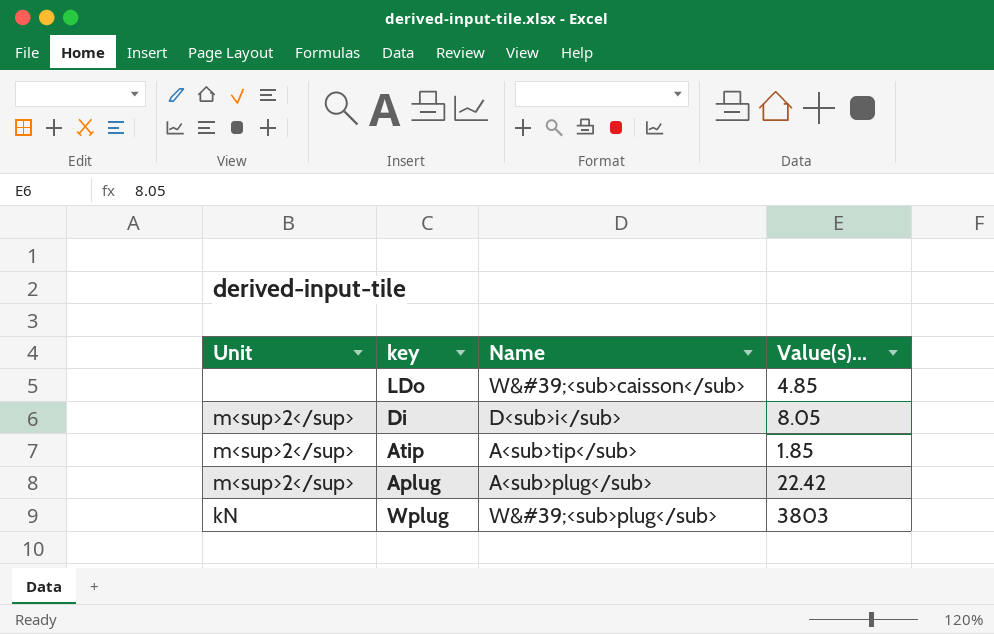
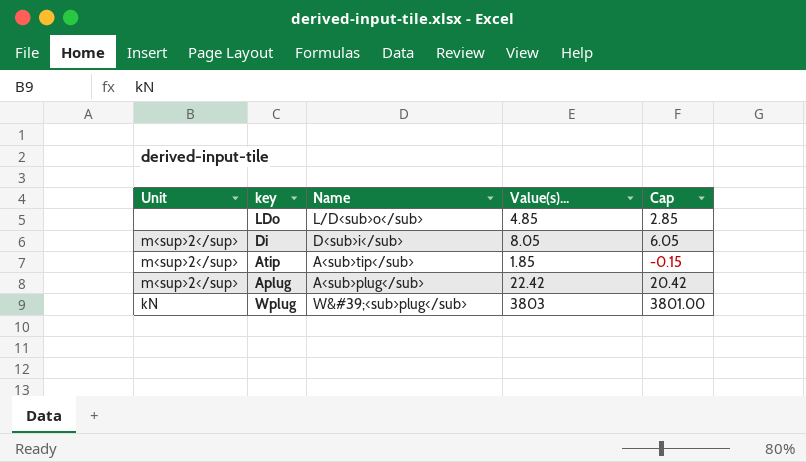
column Cap | formula: none -> [Value(s)...] - 2
LDo | Name: W&#39;<sub>caisson</sub> -> L/D<sub>o</sub>

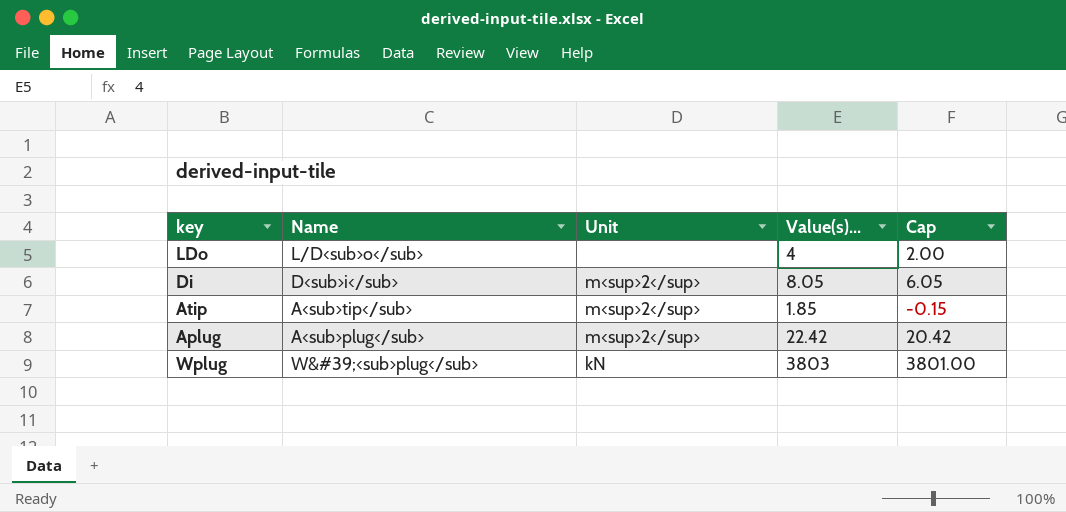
column Unit | position: 1 -> 3
LDo | Value(s)...: 4.85 -> 4
LDo | Cap: 2.85 -> 2.00

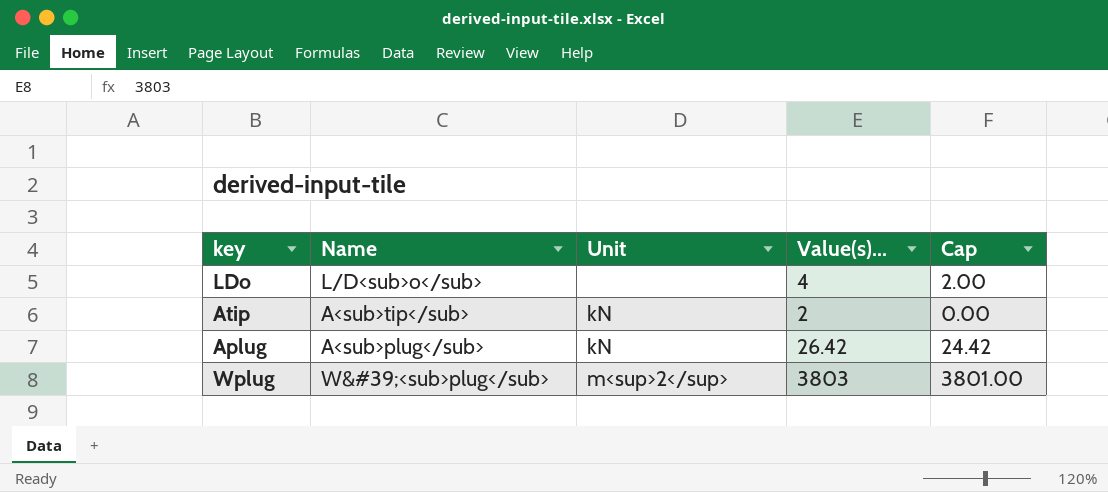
row Di: D<sub>i</sub> | m<sup>2</sup> | 8.05 | 6.05 -> none
Atip | Unit: m<sup>2</sup> -> kN
Atip | Value(s)...: 1.85 -> 2
Atip | Cap: -0.15 -> 0.00
Aplug | Unit: m<sup>2</sup> -> kN
Aplug | Value(s)...: 22.42 -> 26.42
Aplug | Cap: 20.42 -> 24.42
Wplug | Unit: kN -> m<sup>2</sup>

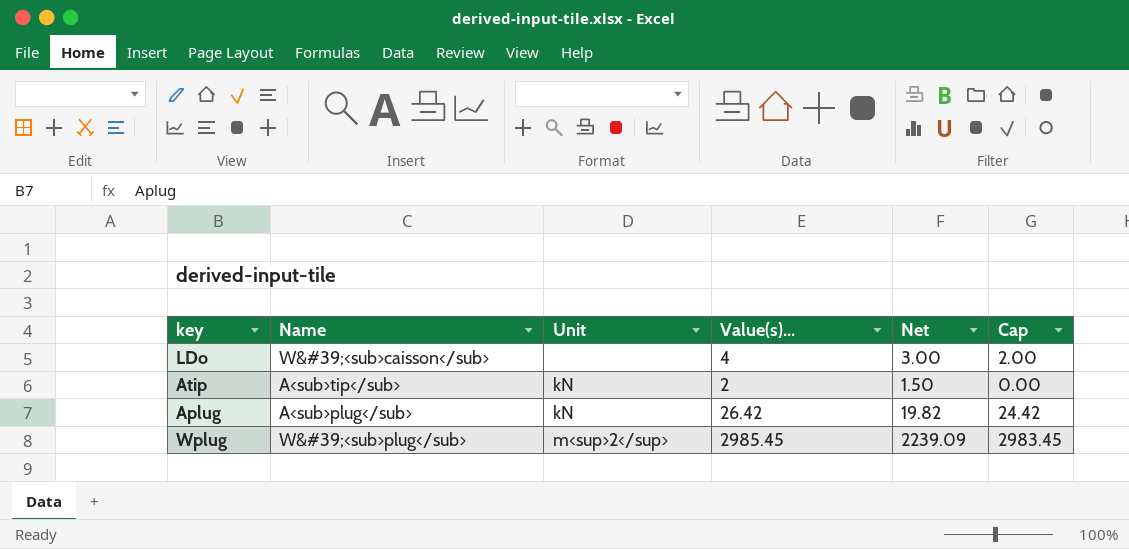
column Net | formula: none -> [Value(s)...] * 0.75
LDo | Name: L/D<sub>o</sub> -> W&#39;<sub>caisson</sub>
Wplug | Value(s)...: 3803 -> 2985.45
Wplug | Cap: 3801.00 -> 2983.45

